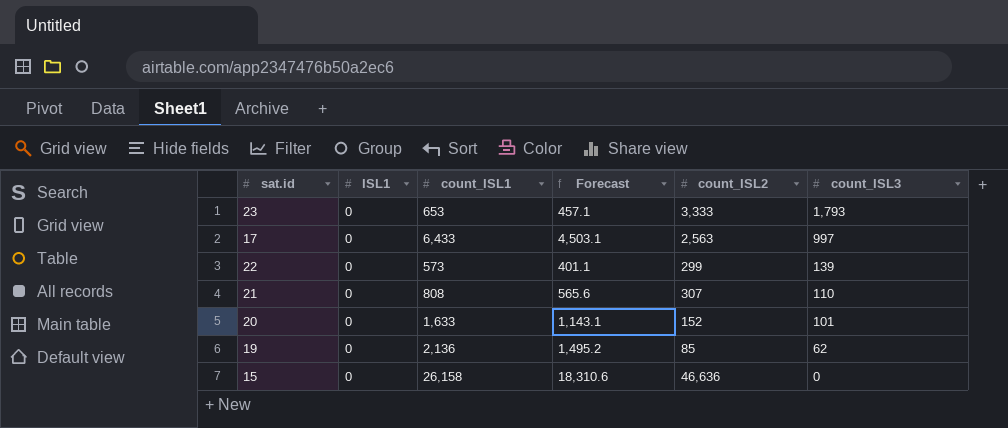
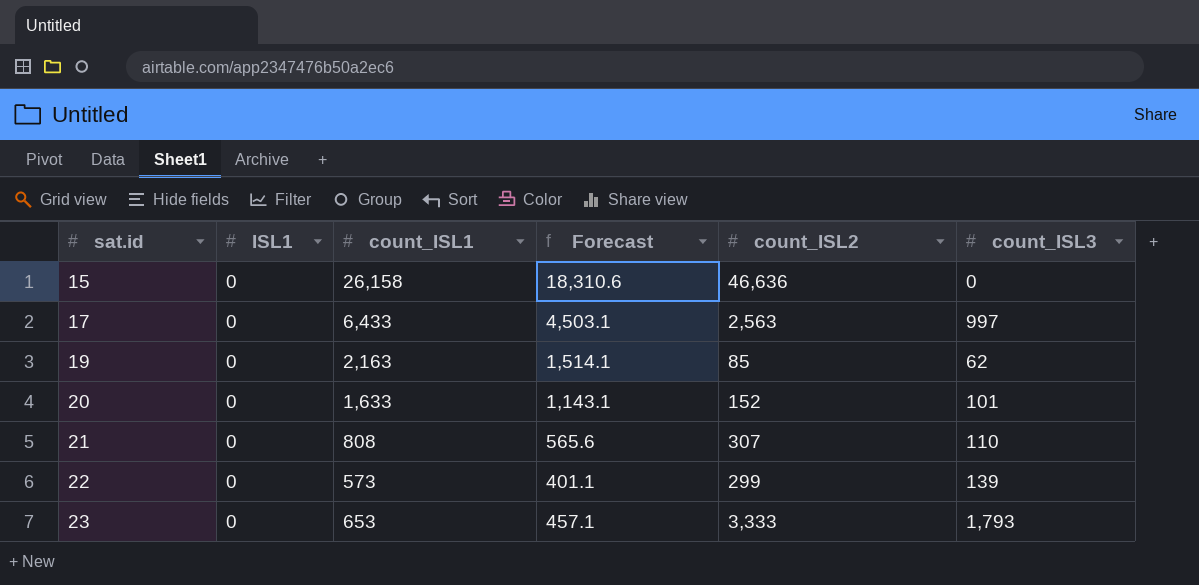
row order: count_ISL3 descending -> sat.id ascending
19 | count_ISL1: 2,136 -> 2,163
19 | Forecast: 1,495.2 -> 1,514.1

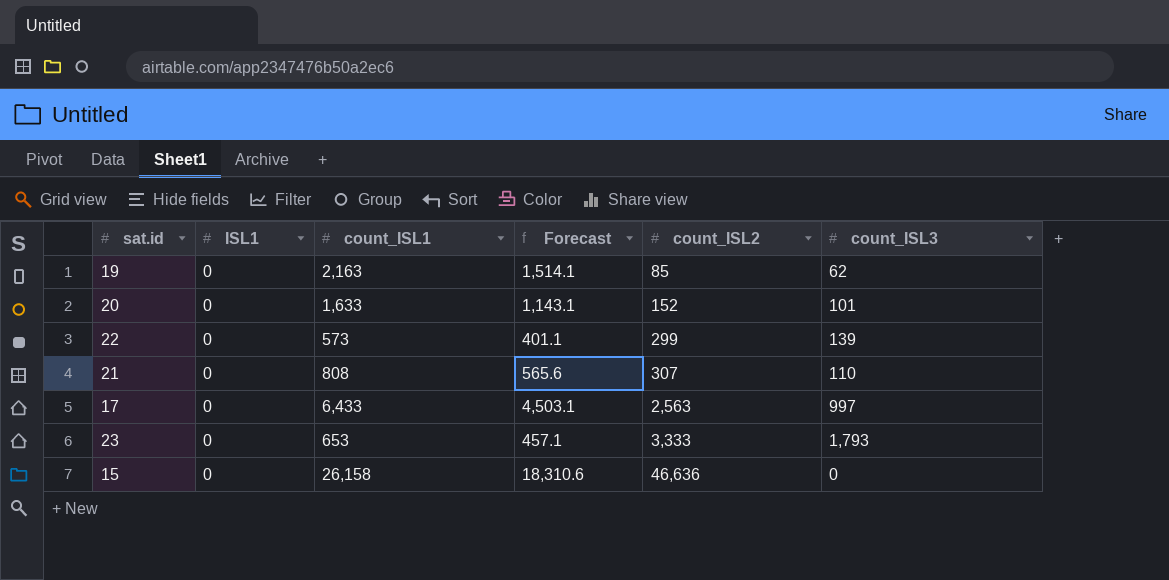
row order: sat.id ascending -> count_ISL2 ascending

